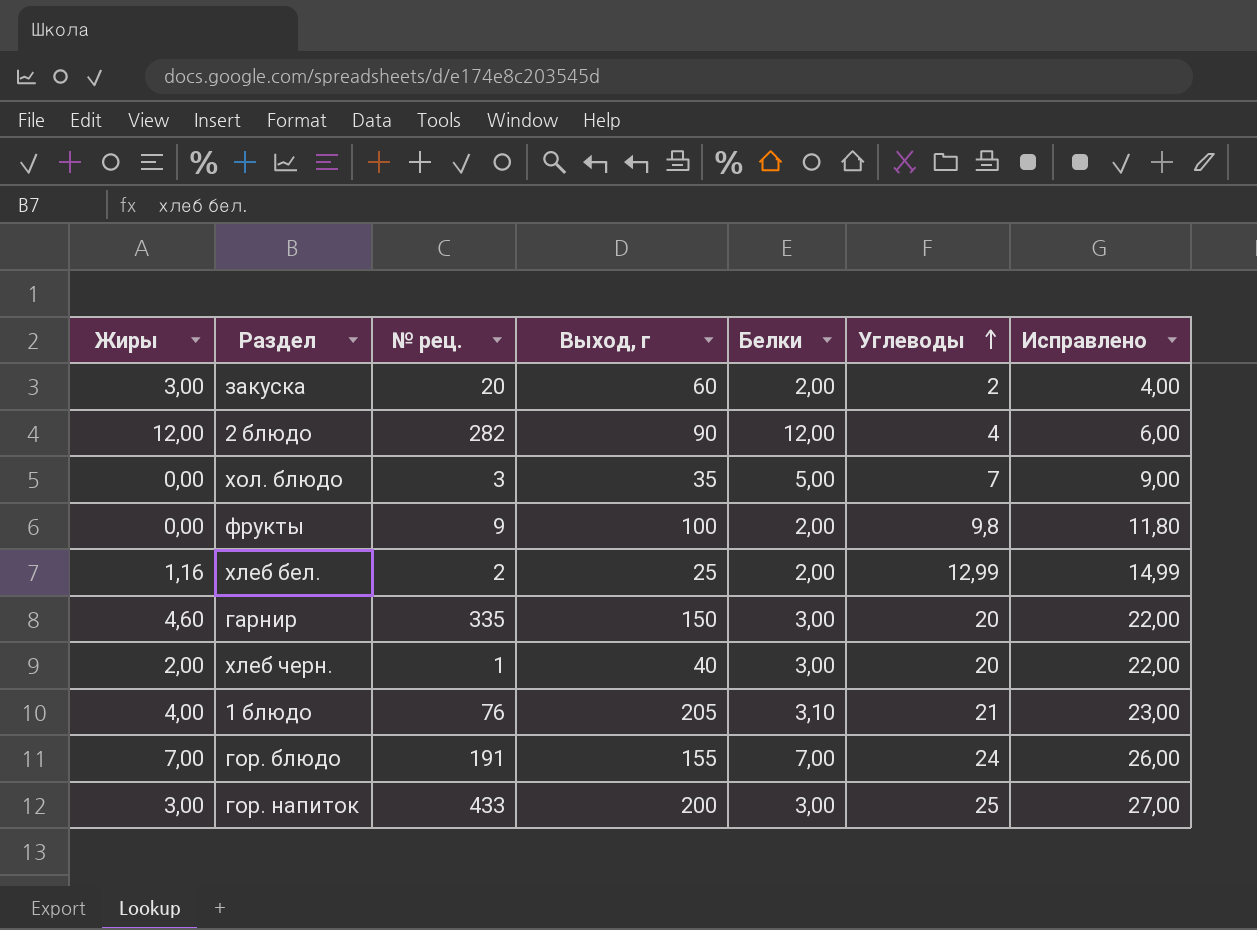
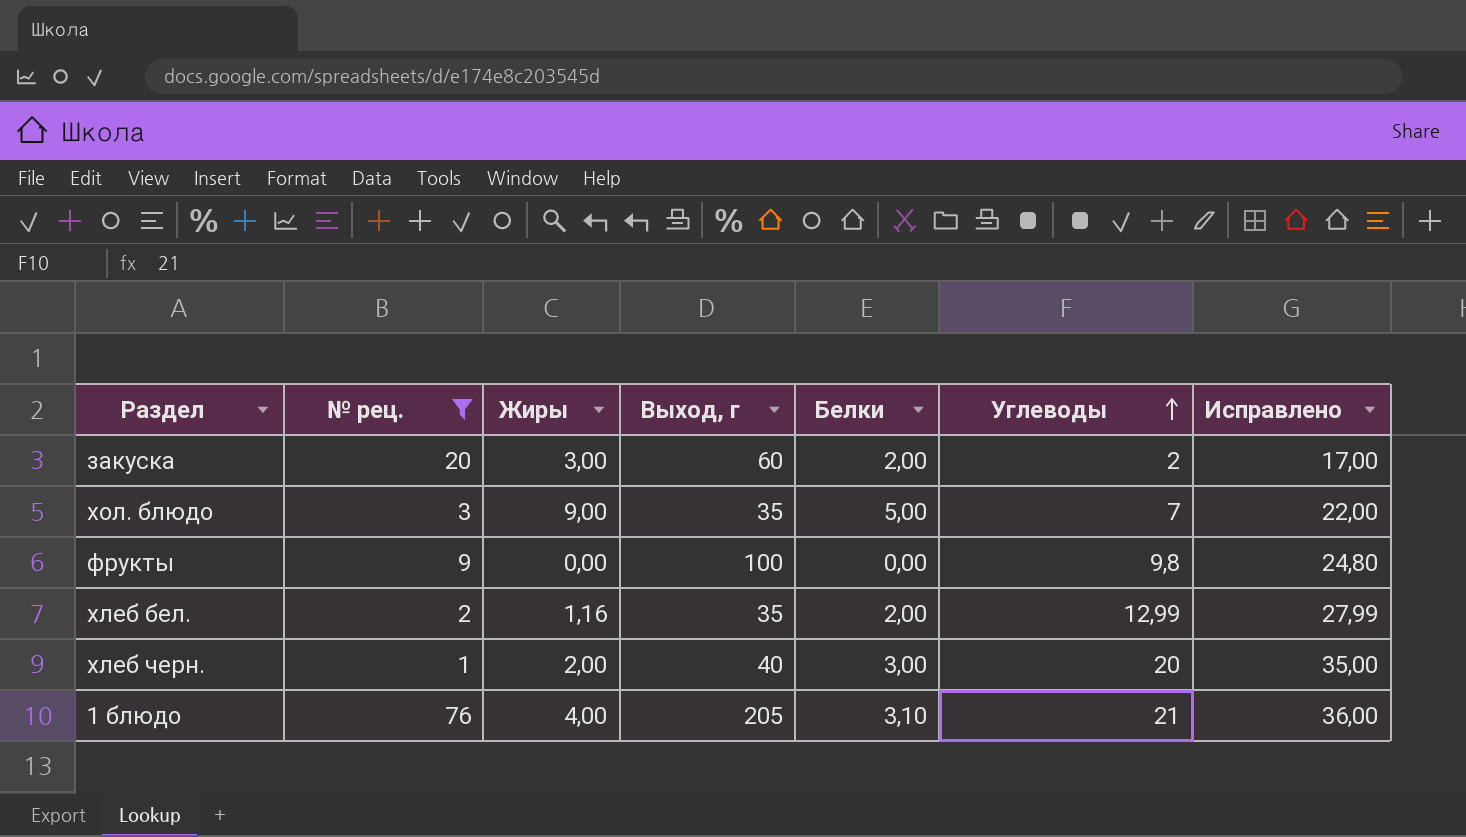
filter: none -> № рец. <= 76
column Жиры | position: 1 -> 3
column Исправлено | formula: [Углеводы] + 2 -> [Углеводы] + 15
хол. блюдо | Жиры: 0,00 -> 9,00
фрукты | Белки: 2,00 -> 0,00
хлеб бел. | Выход, г: 25 -> 35

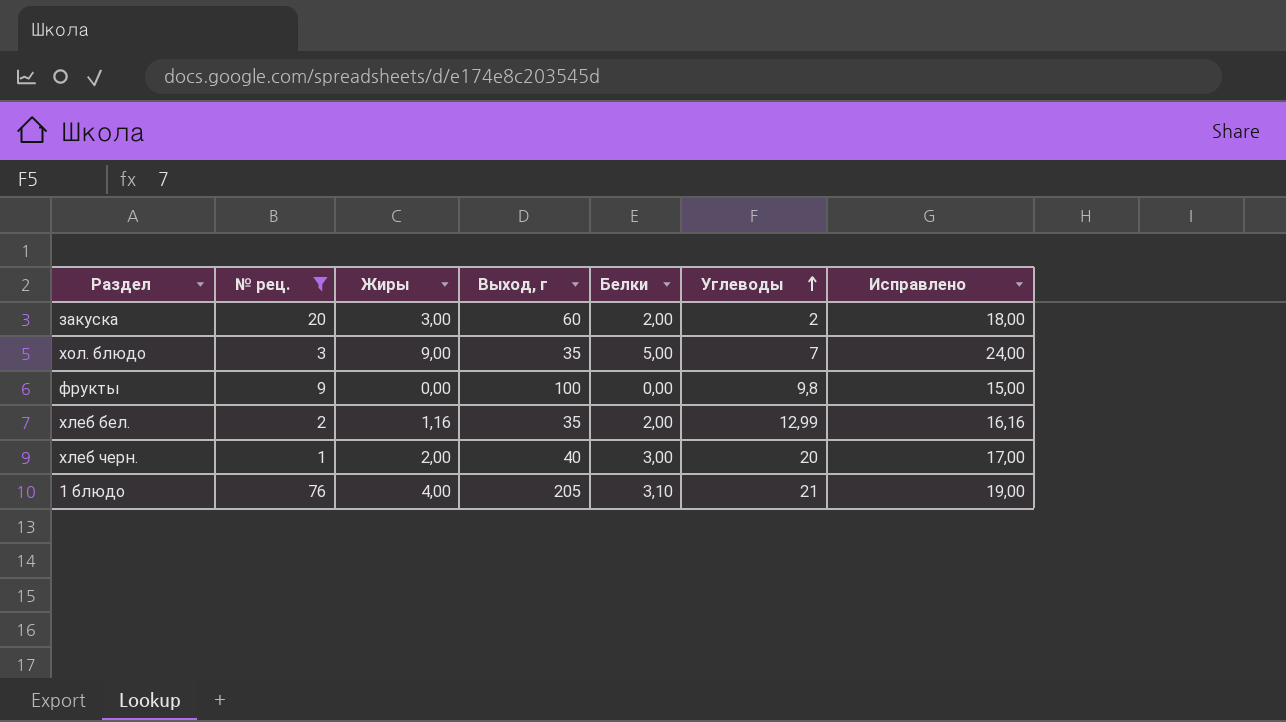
column Исправлено | formula: [Углеводы] + 15 -> [Жиры] + 15

